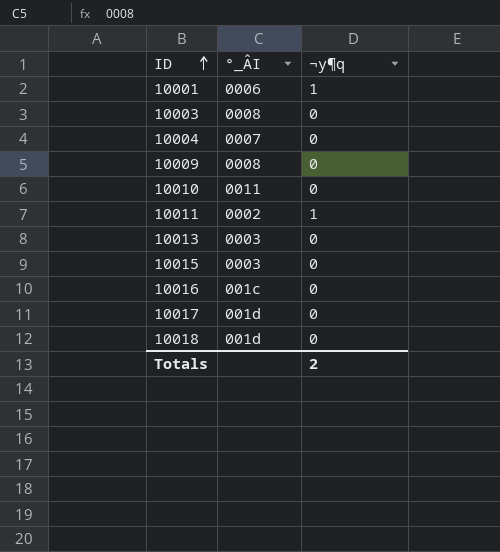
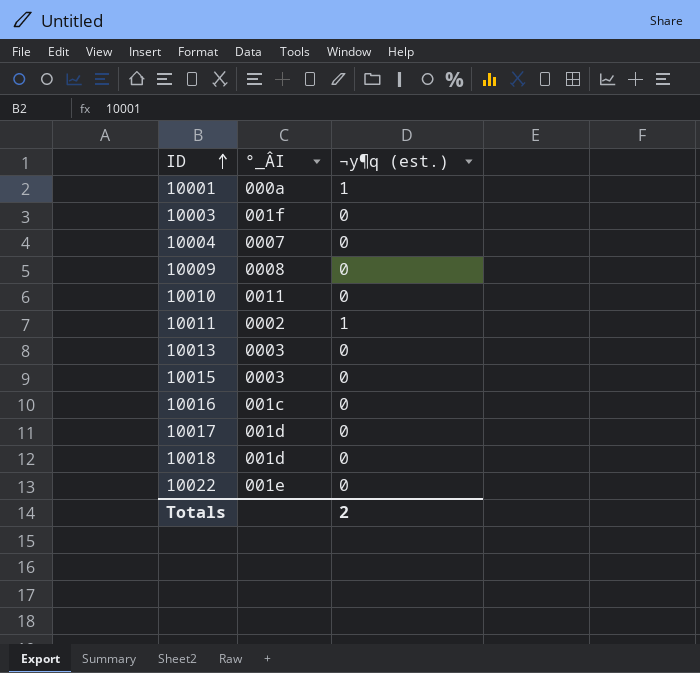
column name: ¬y¶q -> ¬y¶q (est.)
10001 | °_ÂI: 0006 -> 000a
10003 | °_ÂI: 0008 -> 001f
row 10022: none -> 001e | 0

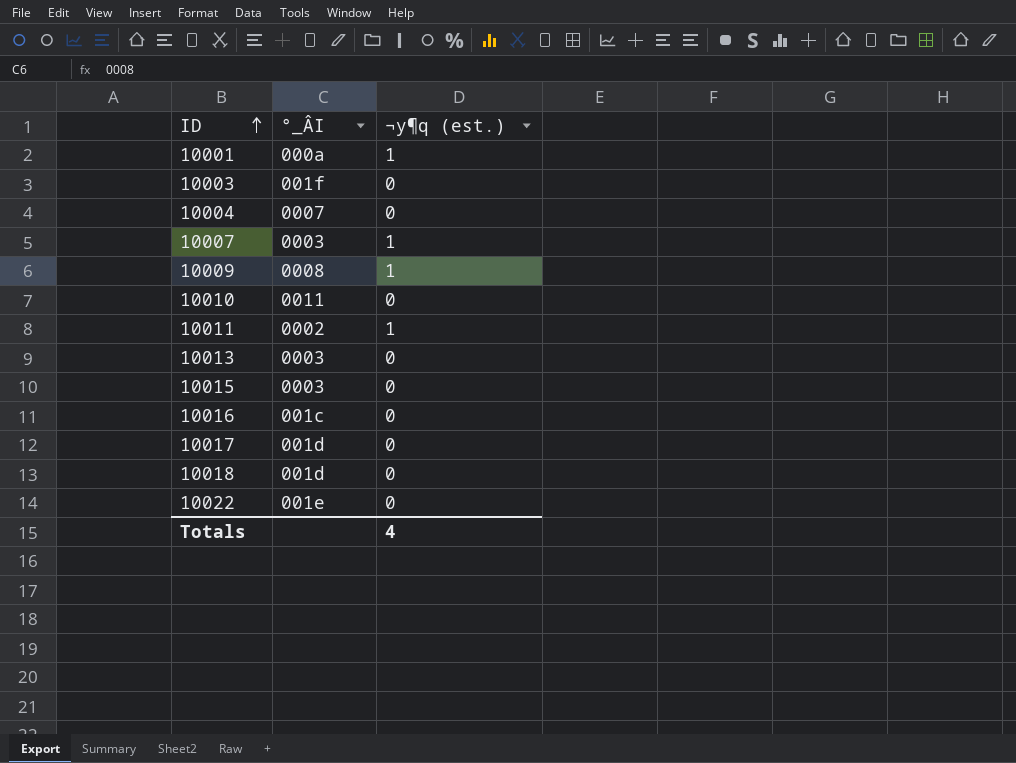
row 10007: none -> 0003 | 1
10009 | ¬y¶q (est.): 0 -> 1
Totals | ¬y¶q (est.): 2 -> 4

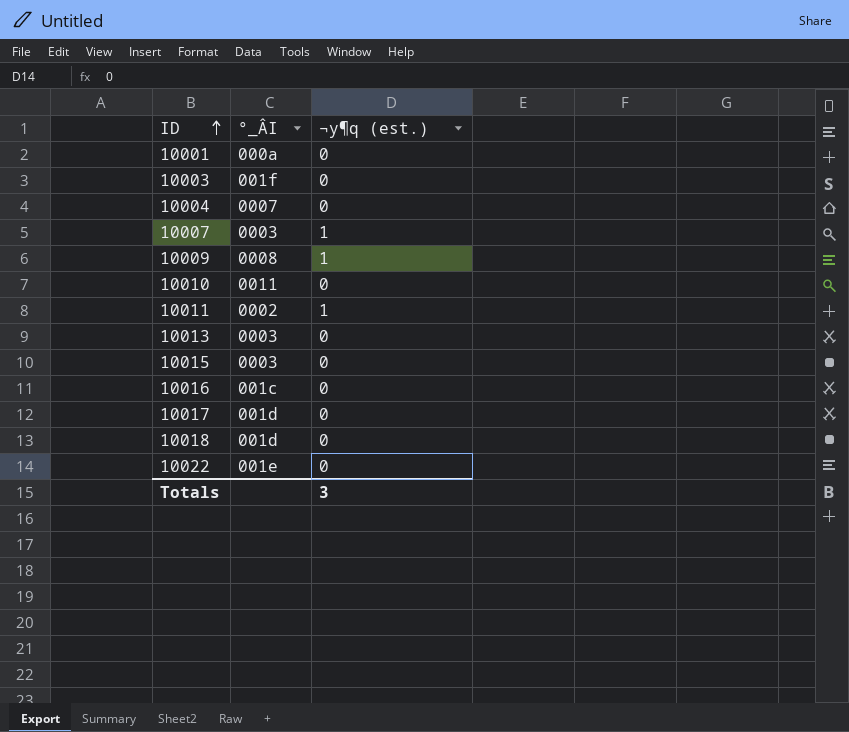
10001 | ¬y¶q (est.): 1 -> 0
Totals | ¬y¶q (est.): 4 -> 3

